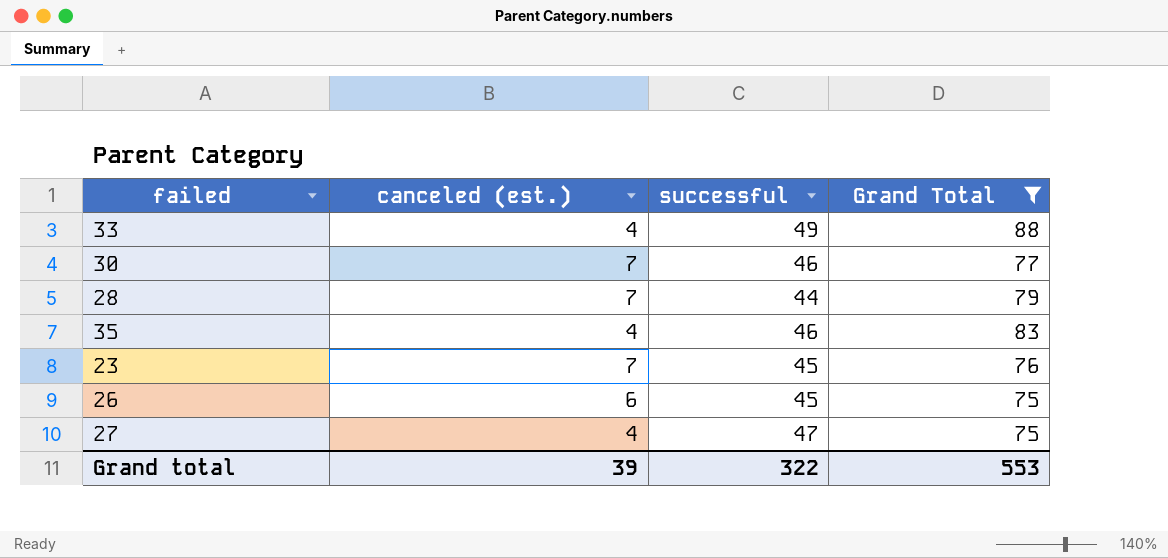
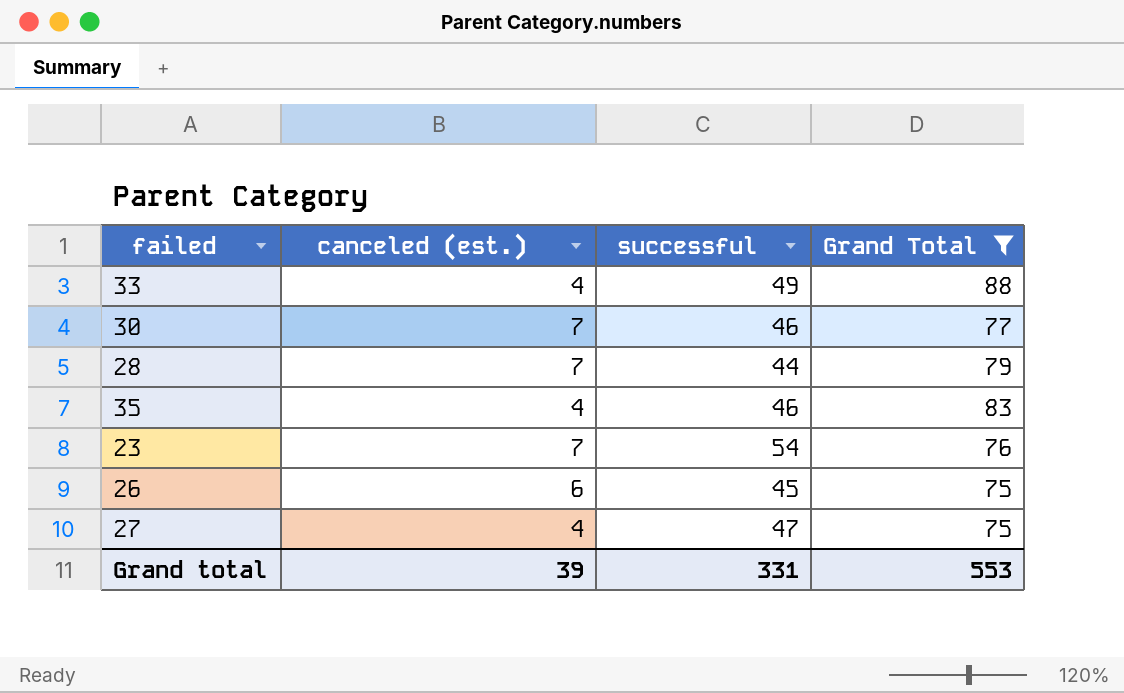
23 | successful: 45 -> 54
Grand total | successful: 322 -> 331

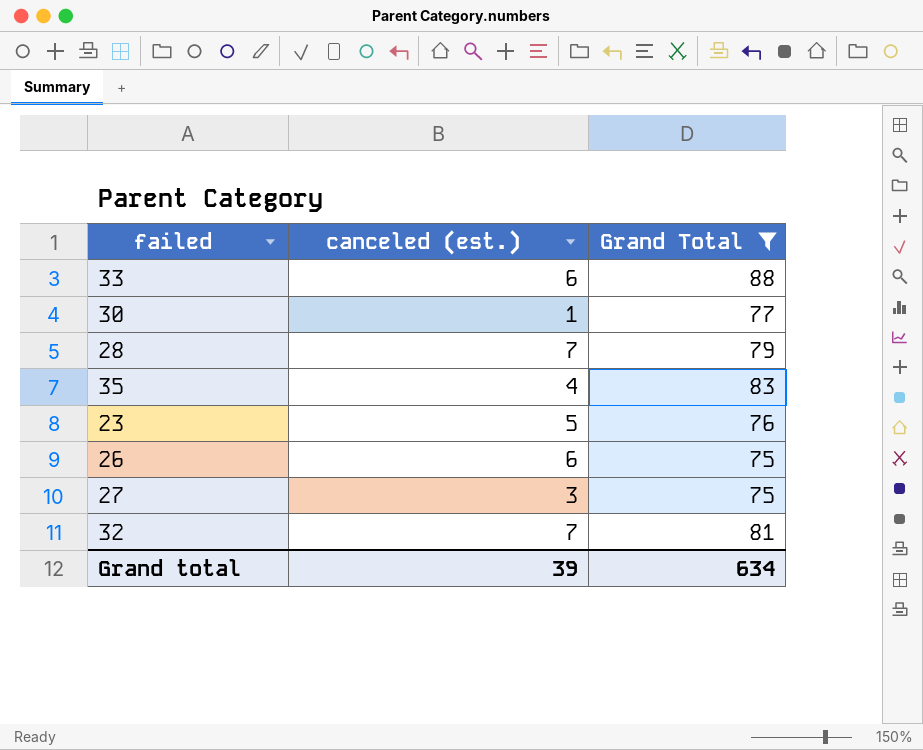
column successful | position: 3 -> none
33 | canceled (est.): 4 -> 6
30 | canceled (est.): 7 -> 1
23 | canceled (est.): 7 -> 5
27 | canceled (est.): 4 -> 3
row 32: none -> 7 | 81
Grand total | Grand Total: 553 -> 634

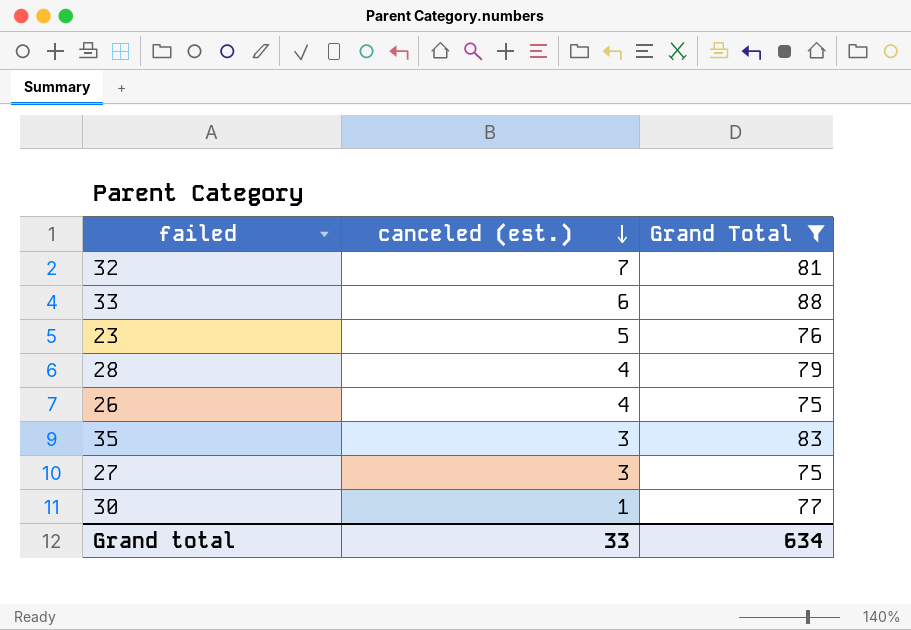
row order: none -> canceled (est.) descending
28 | canceled (est.): 7 -> 4
26 | canceled (est.): 6 -> 4
35 | canceled (est.): 4 -> 3
Grand total | canceled (est.): 39 -> 33

